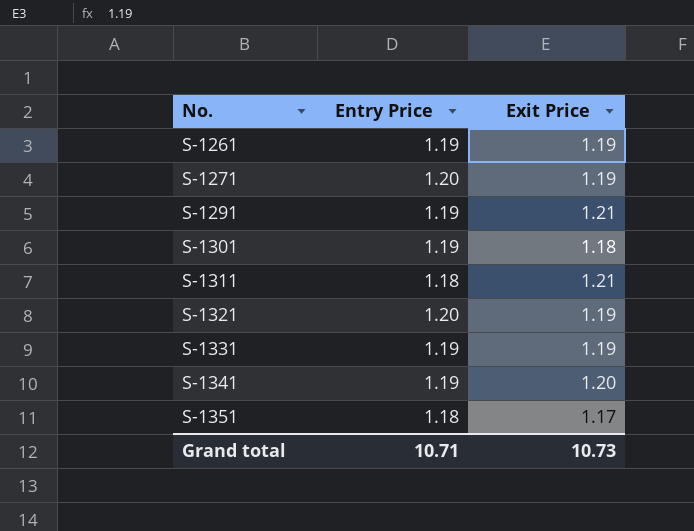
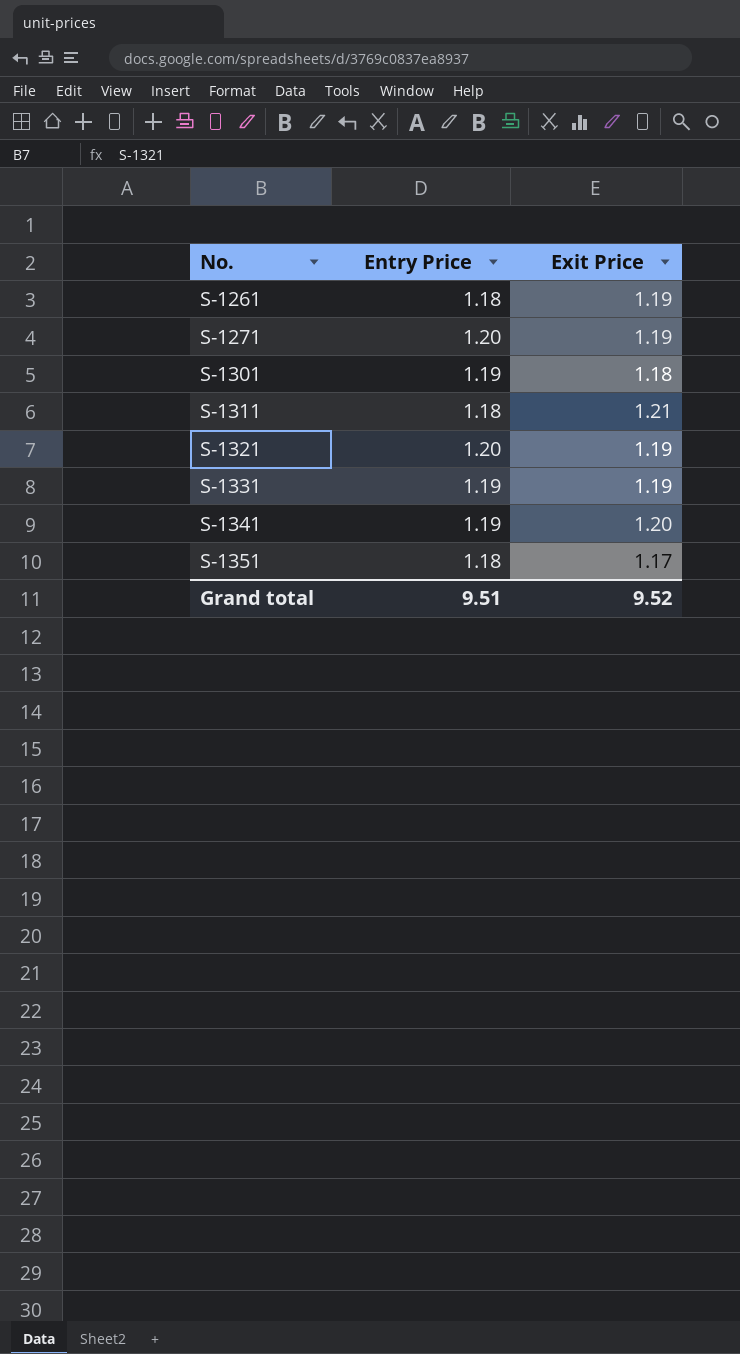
row S-1291: 1.19 | 1.21 -> none
S-1261 | Entry Price: 1.19 -> 1.18
Grand total | Entry Price: 10.71 -> 9.51
Grand total | Exit Price: 10.73 -> 9.52

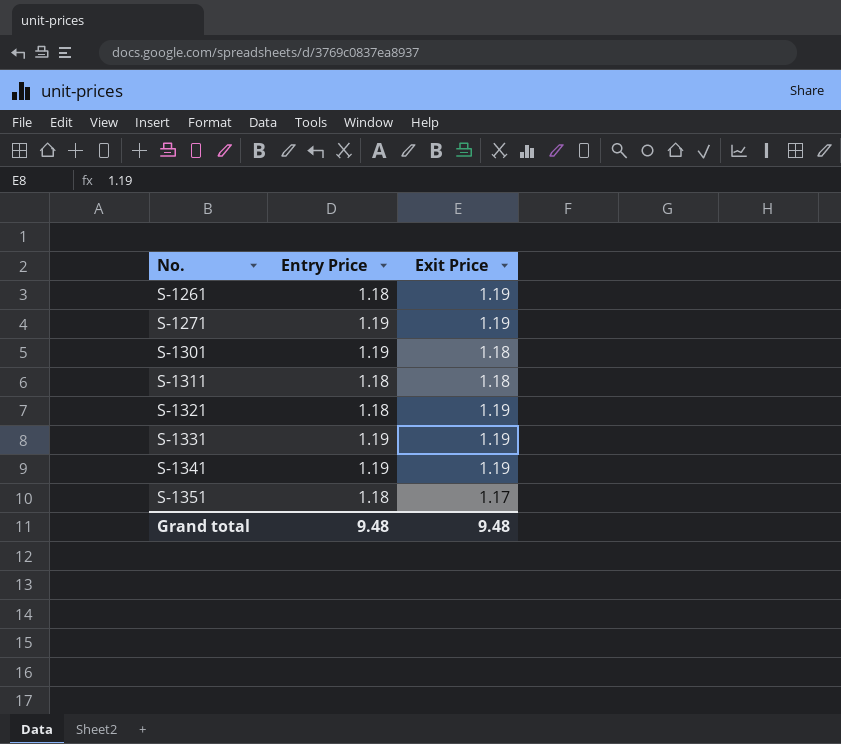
S-1271 | Entry Price: 1.20 -> 1.19
S-1311 | Exit Price: 1.21 -> 1.18
S-1321 | Entry Price: 1.20 -> 1.18
S-1341 | Exit Price: 1.20 -> 1.19
Grand total | Entry Price: 9.51 -> 9.48
Grand total | Exit Price: 9.52 -> 9.48

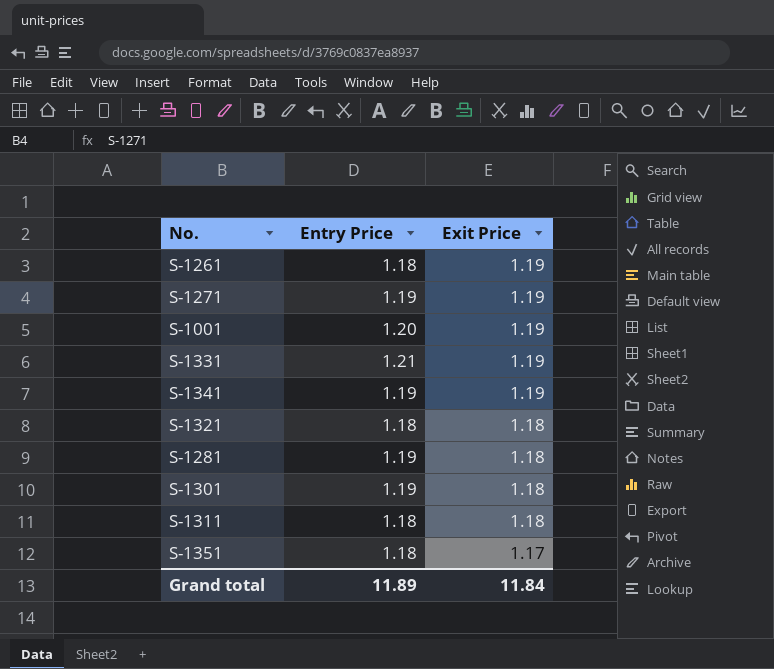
row order: No. ascending -> Exit Price descending
row S-1001: none -> 1.20 | 1.19
S-1331 | Entry Price: 1.19 -> 1.21
S-1321 | Exit Price: 1.19 -> 1.18
row S-1281: none -> 1.19 | 1.18
Grand total | Entry Price: 9.48 -> 11.89
Grand total | Exit Price: 9.48 -> 11.84

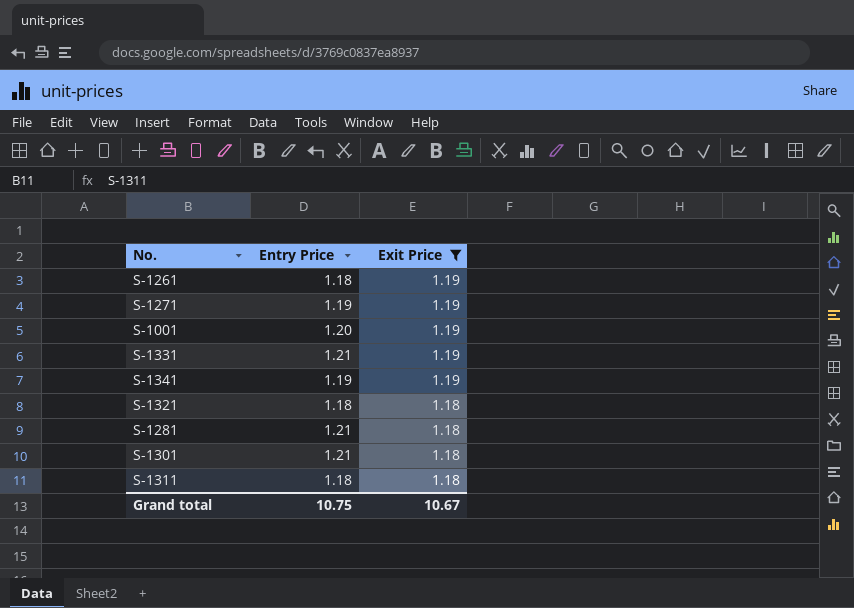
filter: none -> Exit Price != 1.17
S-1281 | Entry Price: 1.19 -> 1.21
S-1301 | Entry Price: 1.19 -> 1.21
Grand total | Entry Price: 11.89 -> 10.75
Grand total | Exit Price: 11.84 -> 10.67

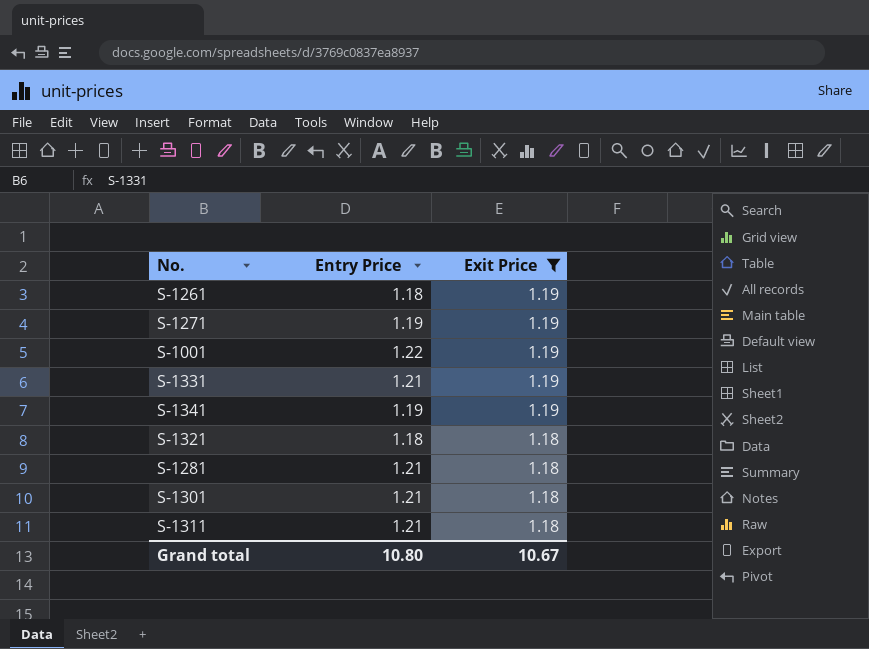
S-1001 | Entry Price: 1.20 -> 1.22
S-1311 | Entry Price: 1.18 -> 1.21
Grand total | Entry Price: 10.75 -> 10.80

